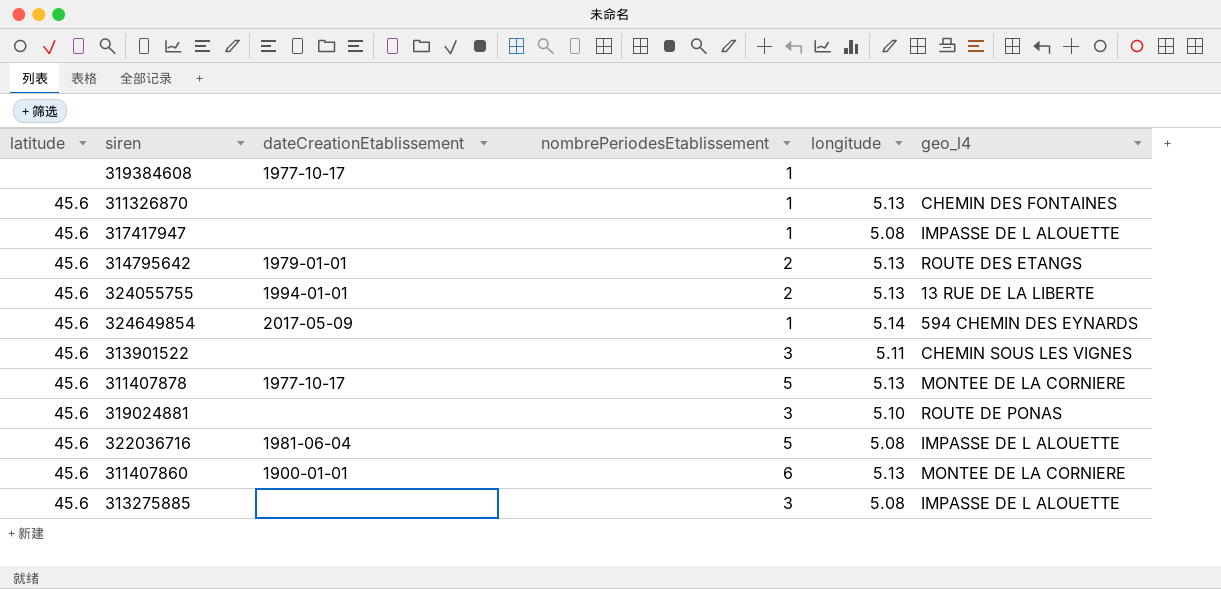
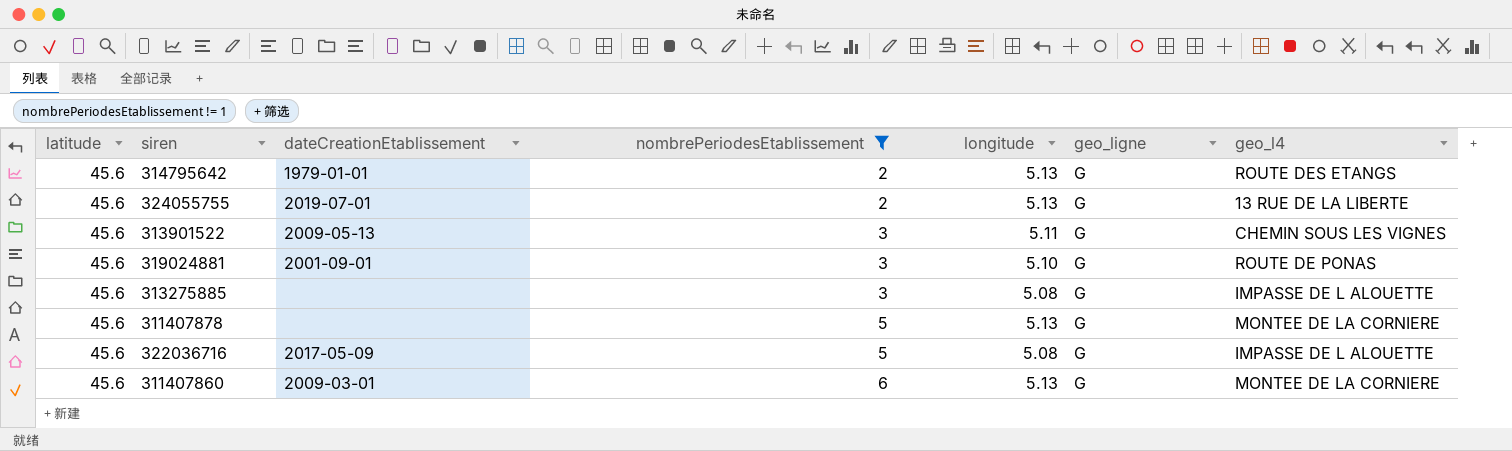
filter: none -> nombrePeriodesEtablissement != 1
row order: none -> nombrePeriodesEtablissement ascending
column geo_ligne | position: none -> 6
324055755 | dateCreationEtablissement: 1994-01-01 -> 2019-07-01
313901522 | dateCreationEtablissement: none -> 2009-05-13
319024881 | dateCreationEtablissement: none -> 2001-09-01
311407878 | dateCreationEtablissement: 1977-10-17 -> none
322036716 | dateCreationEtablissement: 1981-06-04 -> 2017-05-09
311407860 | dateCreationEtablissement: 1900-01-01 -> 2009-03-01

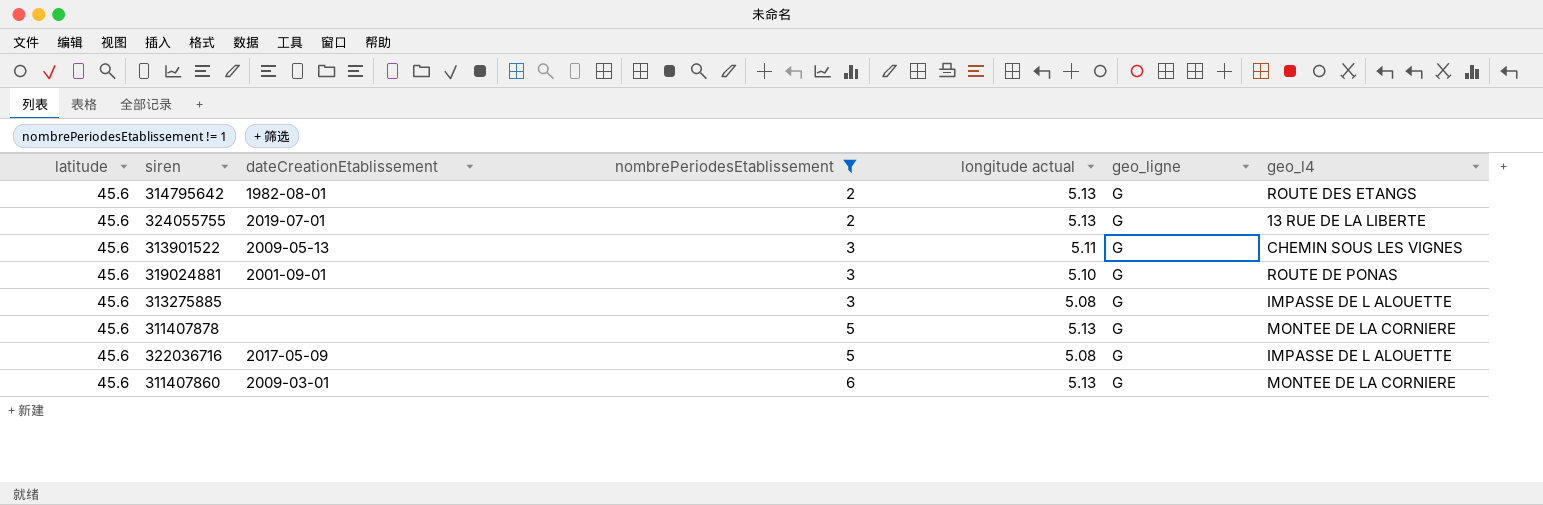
column name: longitude -> longitude actual
314795642 | dateCreationEtablissement: 1979-01-01 -> 1982-08-01

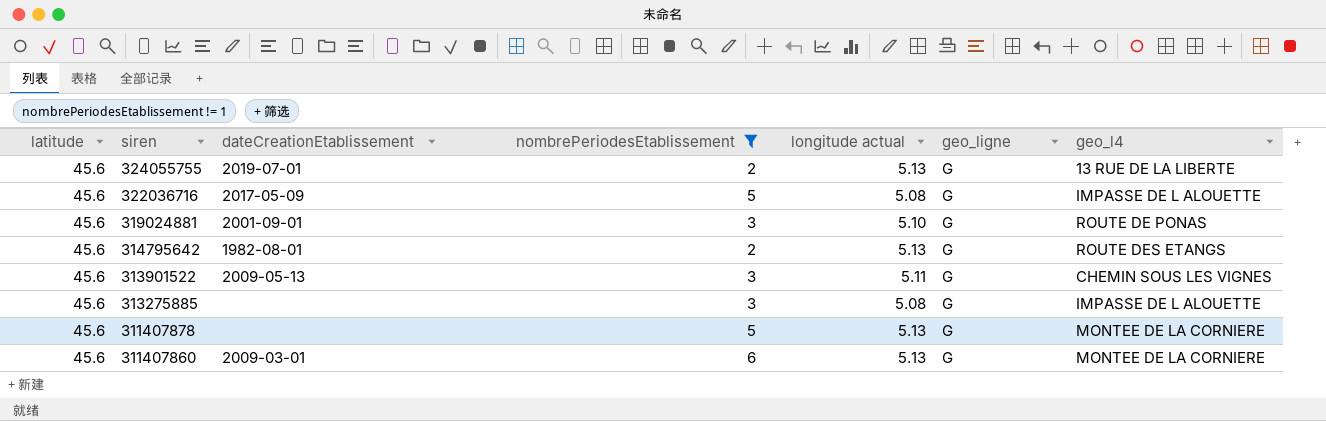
row order: nombrePeriodesEtablissement ascending -> siren descending

